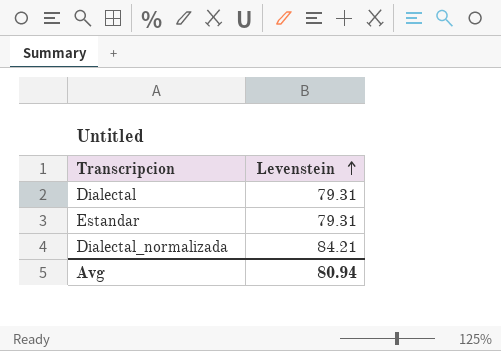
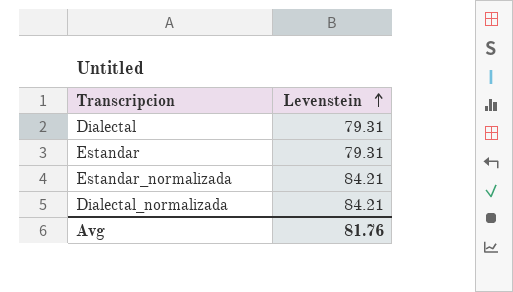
row Estandar_normalizada: none -> 84.21
Avg | Levenstein: 80.94 -> 81.76

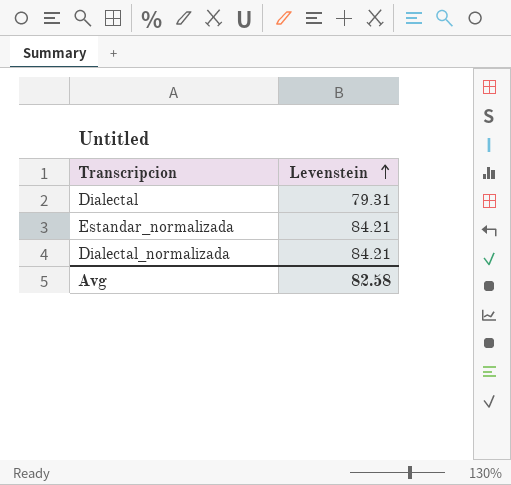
row Estandar: 79.31 -> none
Avg | Levenstein: 81.76 -> 82.58

